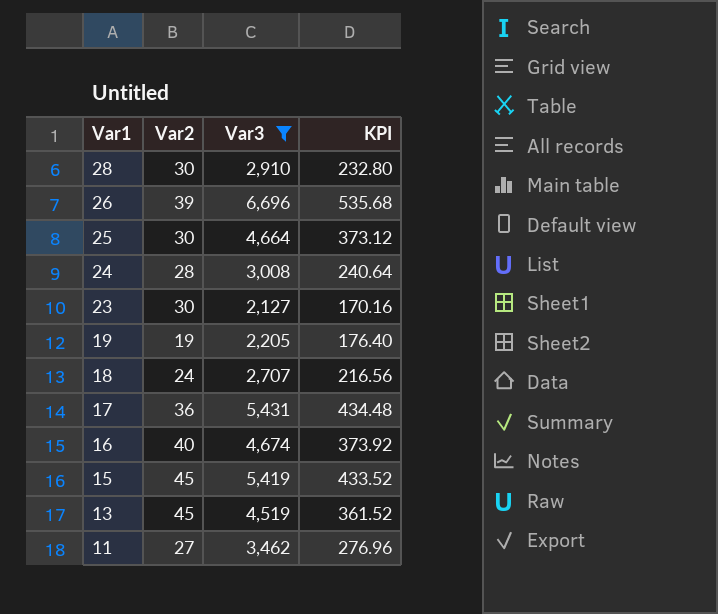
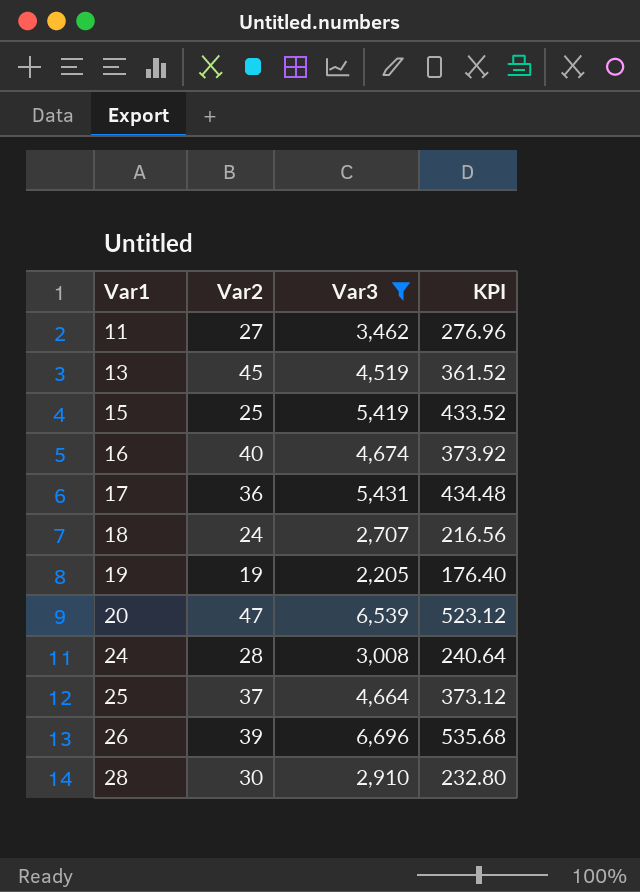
row order: Var1 descending -> Var1 ascending
row 23: 30 | 2,127 | 170.16 -> none
15 | Var2: 45 -> 25
row 20: none -> 47 | 6,539 | 523.12
25 | Var2: 30 -> 37

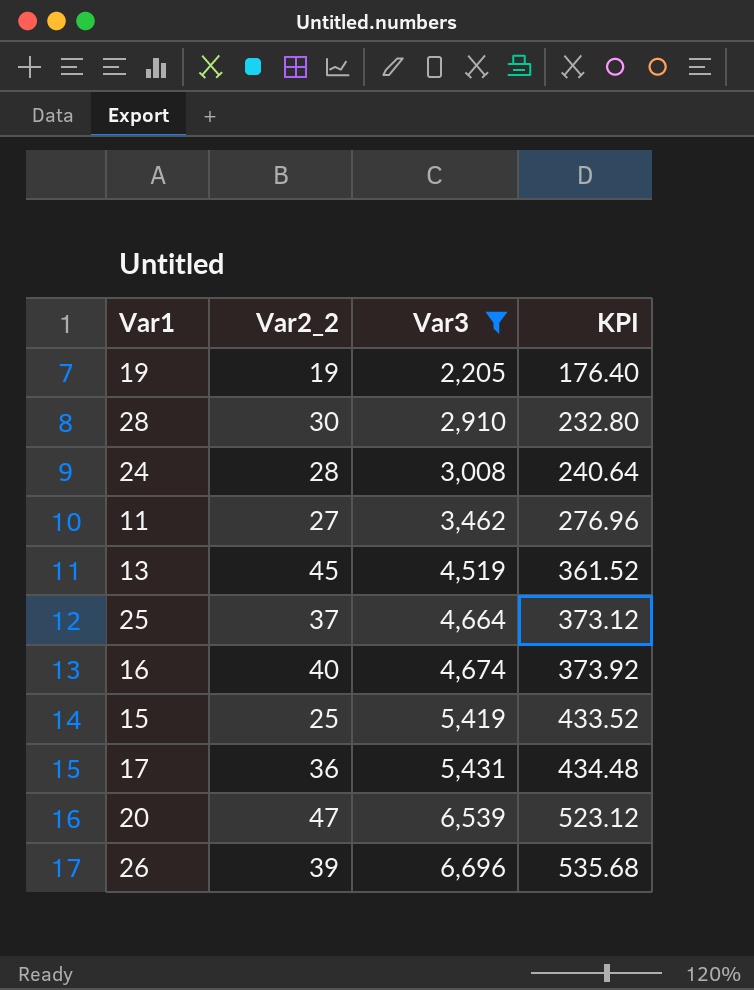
row order: Var1 ascending -> Var3 ascending
column name: Var2 -> Var2_2
row 18: 24 | 2,707 | 216.56 -> none

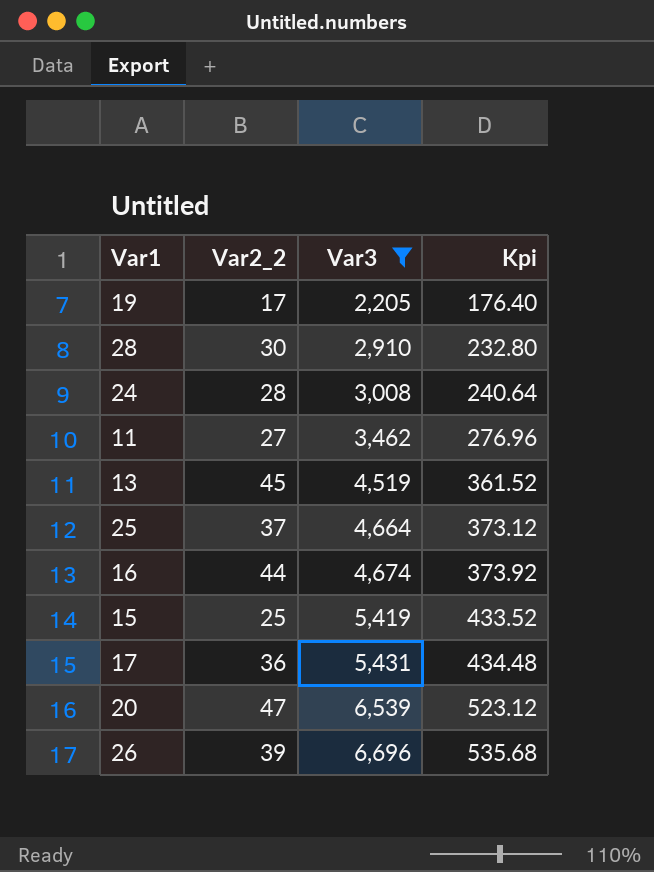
column name: KPI -> Kpi
19 | Var2_2: 19 -> 17
16 | Var2_2: 40 -> 44

